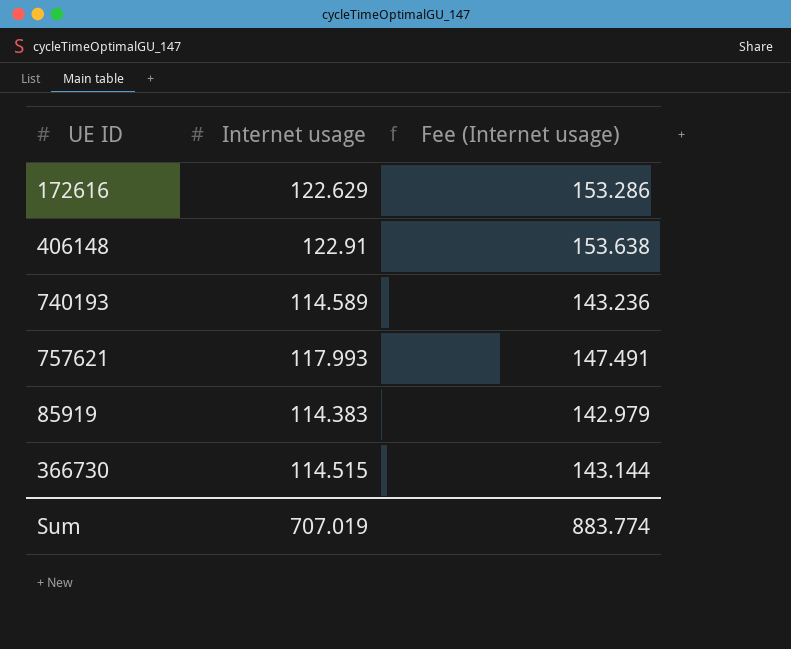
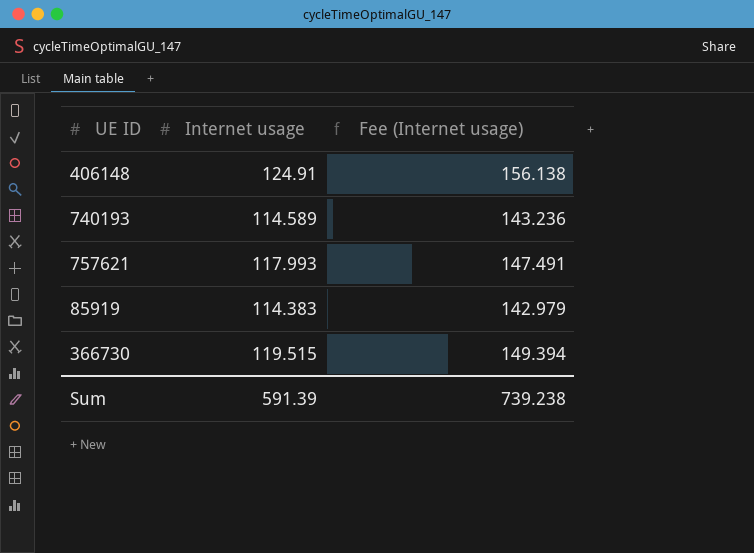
row 172616: 122.629 | 153.286 -> none
406148 | Internet usage: 122.91 -> 124.91
406148 | Fee (Internet usage): 153.638 -> 156.138
366730 | Internet usage: 114.515 -> 119.515
366730 | Fee (Internet usage): 143.144 -> 149.394
Sum | Internet usage: 707.019 -> 591.39
Sum | Fee (Internet usage): 883.774 -> 739.238

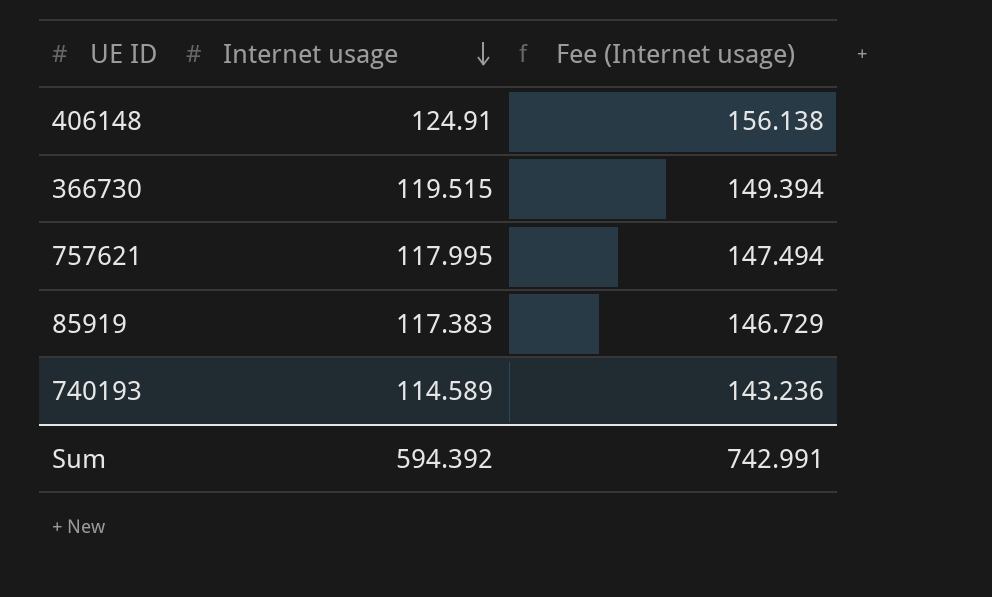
row order: none -> Internet usage descending
757621 | Internet usage: 117.993 -> 117.995
757621 | Fee (Internet usage): 147.491 -> 147.494
85919 | Internet usage: 114.383 -> 117.383
85919 | Fee (Internet usage): 142.979 -> 146.729
Sum | Internet usage: 591.39 -> 594.392
Sum | Fee (Internet usage): 739.238 -> 742.991

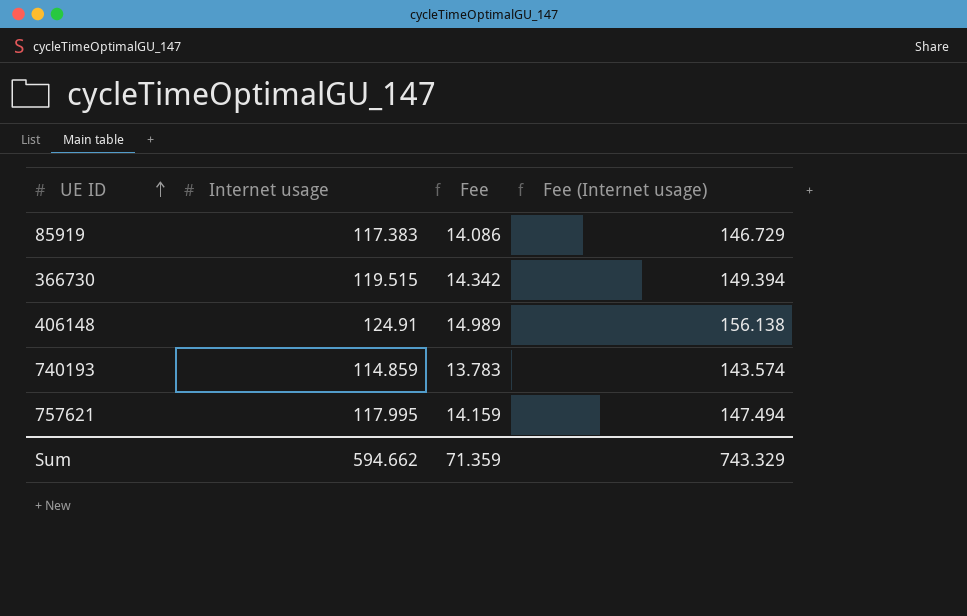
row order: Internet usage descending -> UE ID ascending
column Fee | formula: none -> [Internet usage] * 0.12
740193 | Internet usage: 114.589 -> 114.859
740193 | Fee (Internet usage): 143.236 -> 143.574
Sum | Internet usage: 594.392 -> 594.662
Sum | Fee (Internet usage): 742.991 -> 743.329

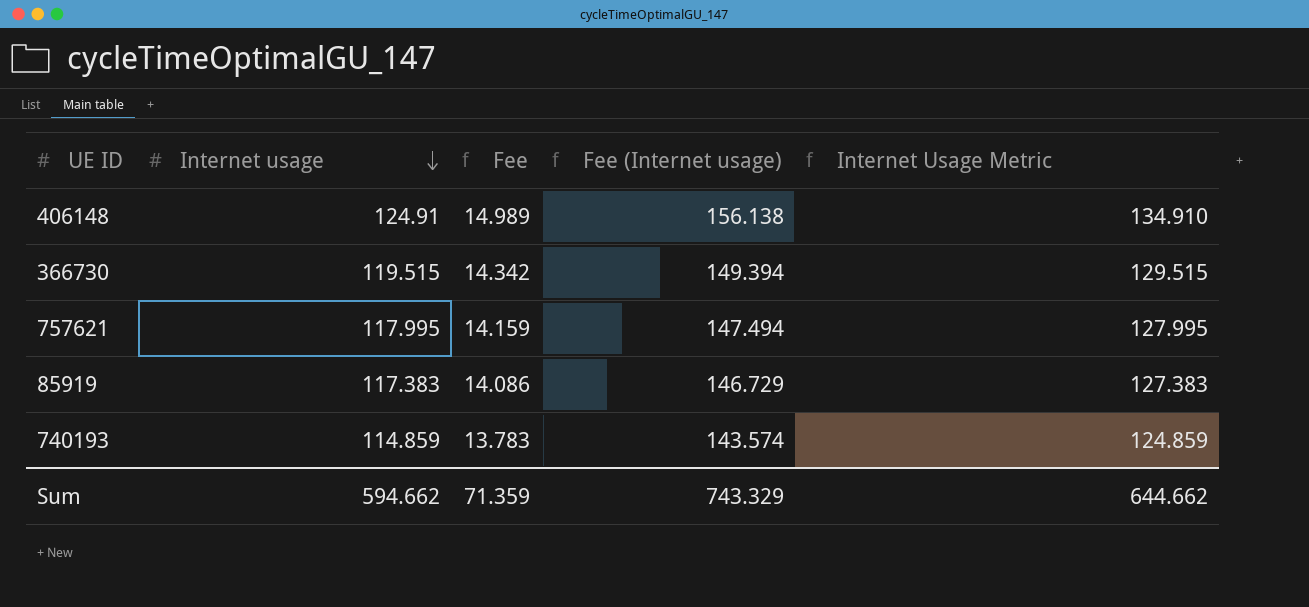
row order: UE ID ascending -> Internet usage descending
column Internet Usage Metric | formula: none -> [Internet usage] + 10

